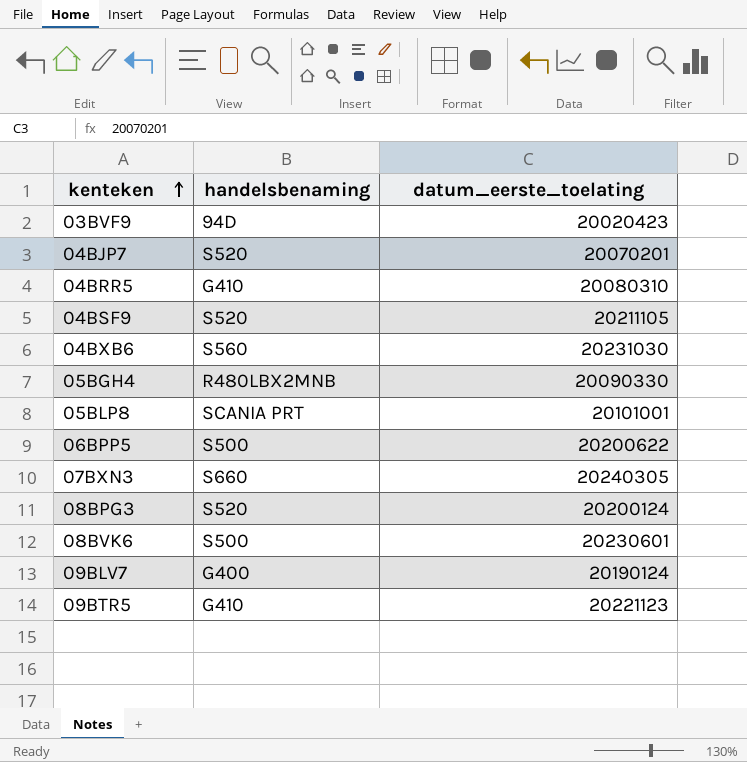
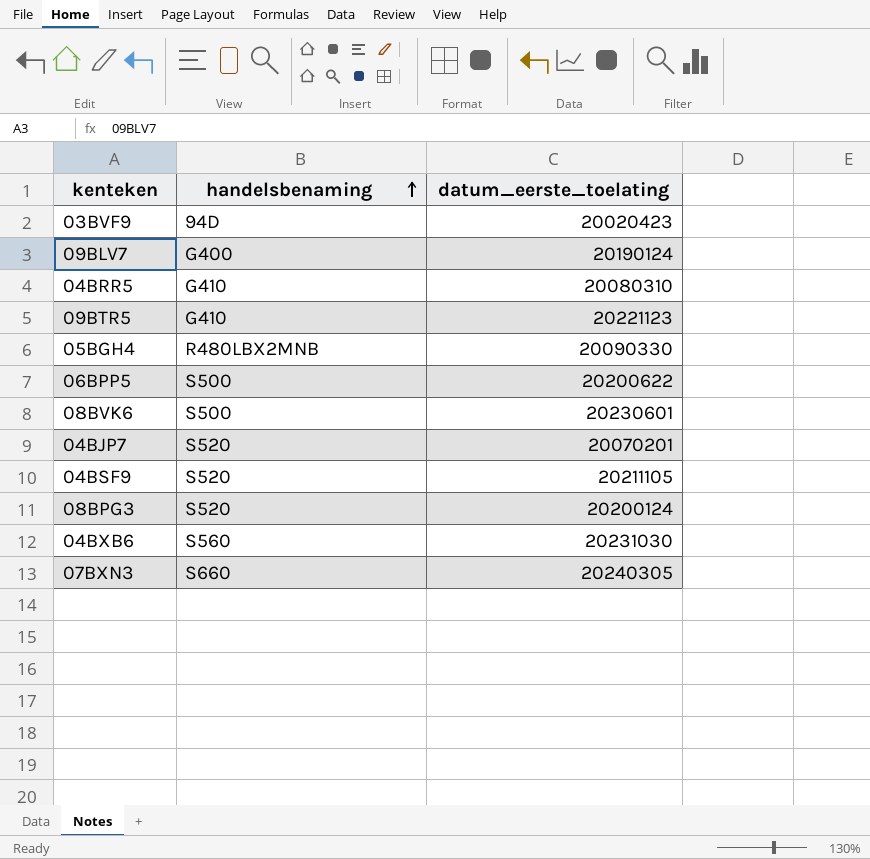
row order: kenteken ascending -> handelsbenaming ascending
row 05BLP8: SCANIA PRT | 20101001 -> none

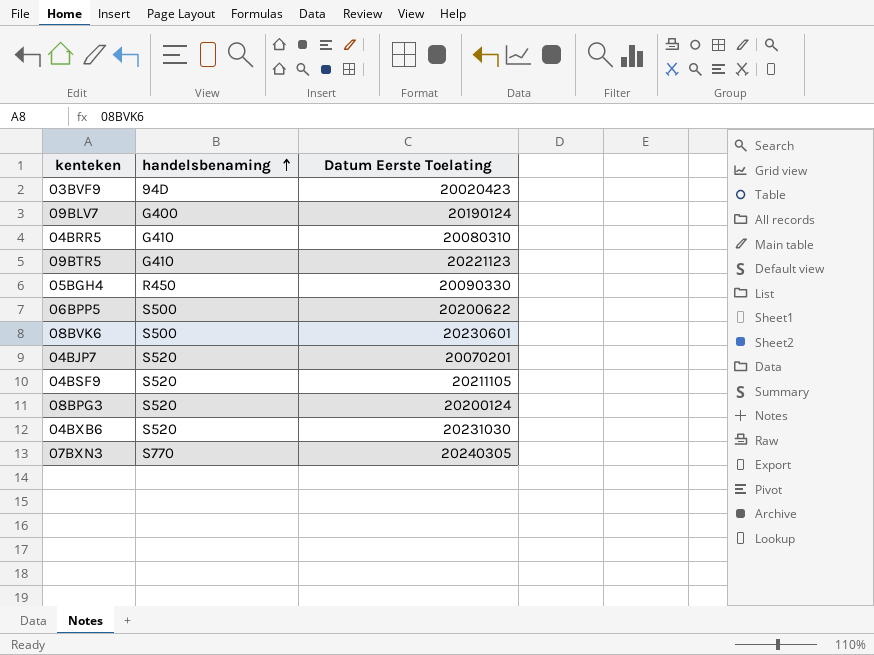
column name: datum_eerste_toelating -> Datum Eerste Toelating
05BGH4 | handelsbenaming: R480LBX2MNB -> R450
04BXB6 | handelsbenaming: S560 -> S520
07BXN3 | handelsbenaming: S660 -> S770

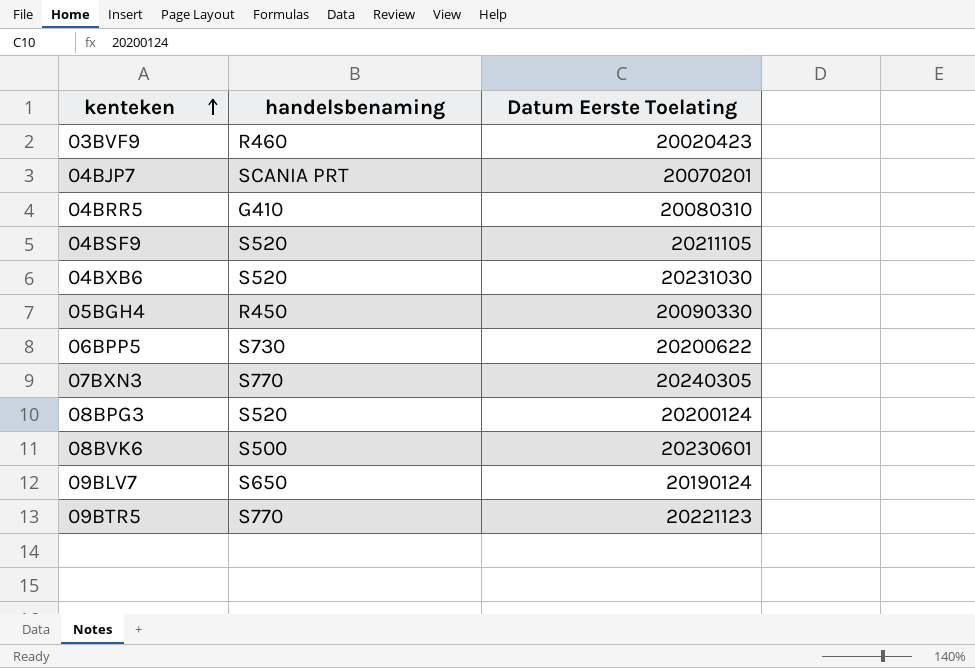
row order: handelsbenaming ascending -> kenteken ascending
03BVF9 | handelsbenaming: 94D -> R460
04BJP7 | handelsbenaming: S520 -> SCANIA PRT
06BPP5 | handelsbenaming: S500 -> S730
09BLV7 | handelsbenaming: G400 -> S650
09BTR5 | handelsbenaming: G410 -> S770

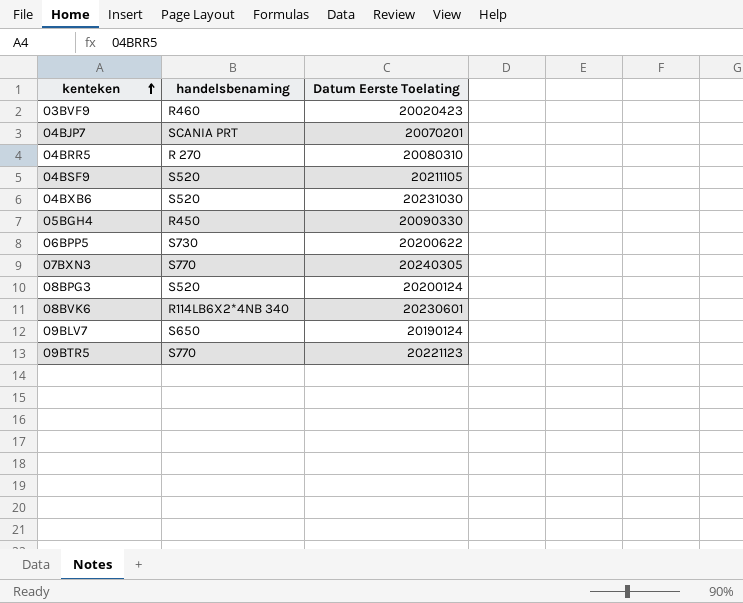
04BRR5 | handelsbenaming: G410 -> R 270
08BVK6 | handelsbenaming: S500 -> R114LB6X2*4NB 340

